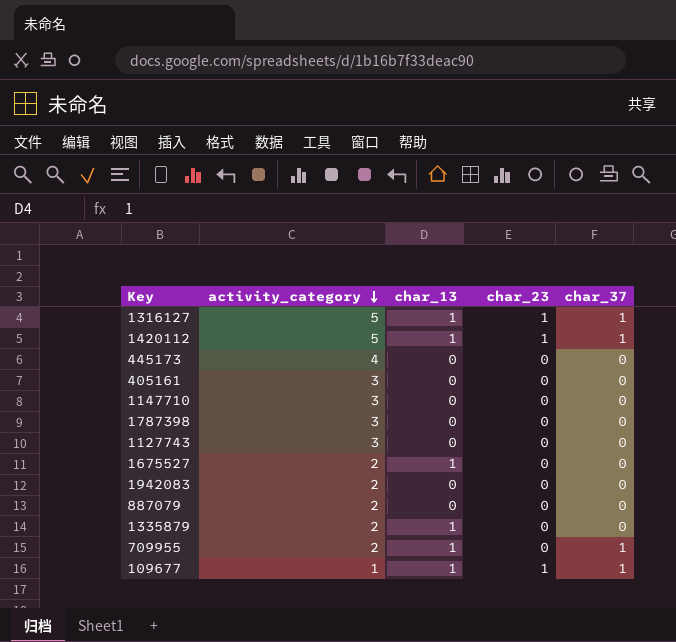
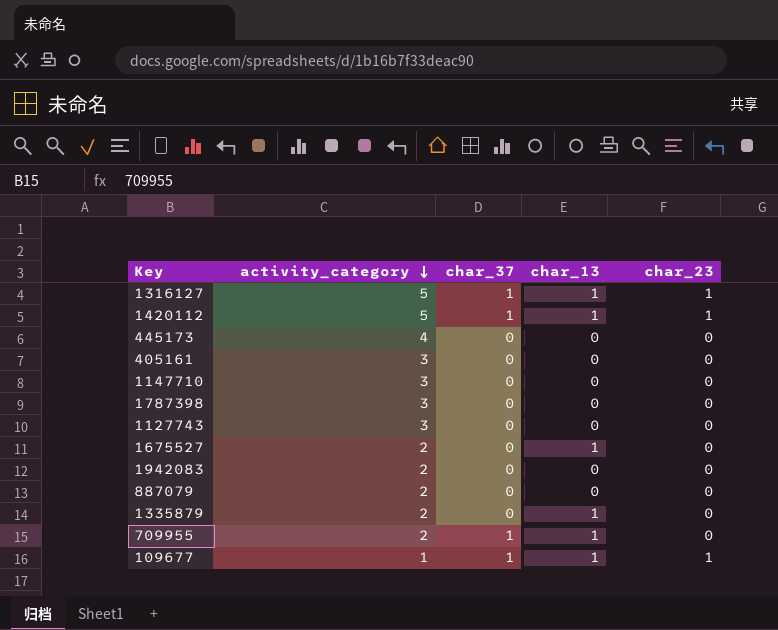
column char_37 | position: 5 -> 3

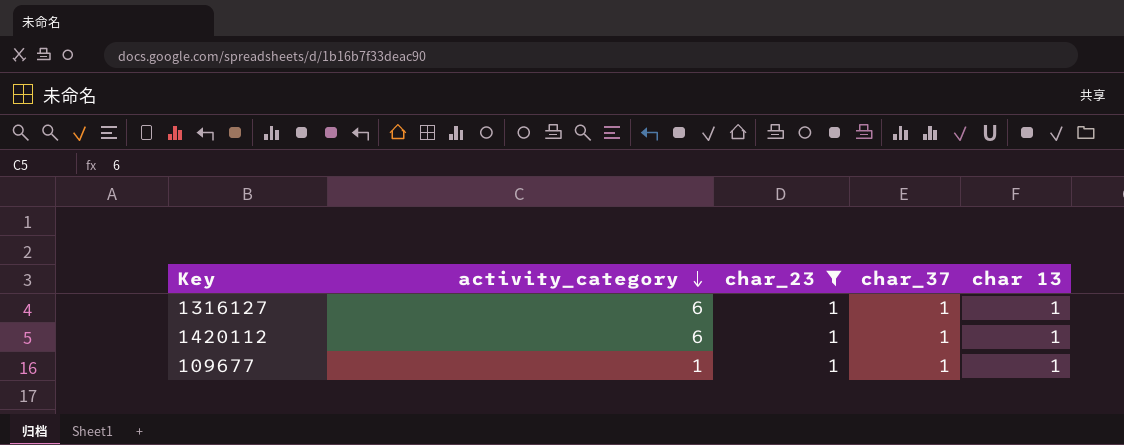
filter: none -> char_23 = 1
column char_23 | position: 5 -> 3
column name: char_13 -> char 13
1316127 | activity_category: 5 -> 6
1420112 | activity_category: 5 -> 6

